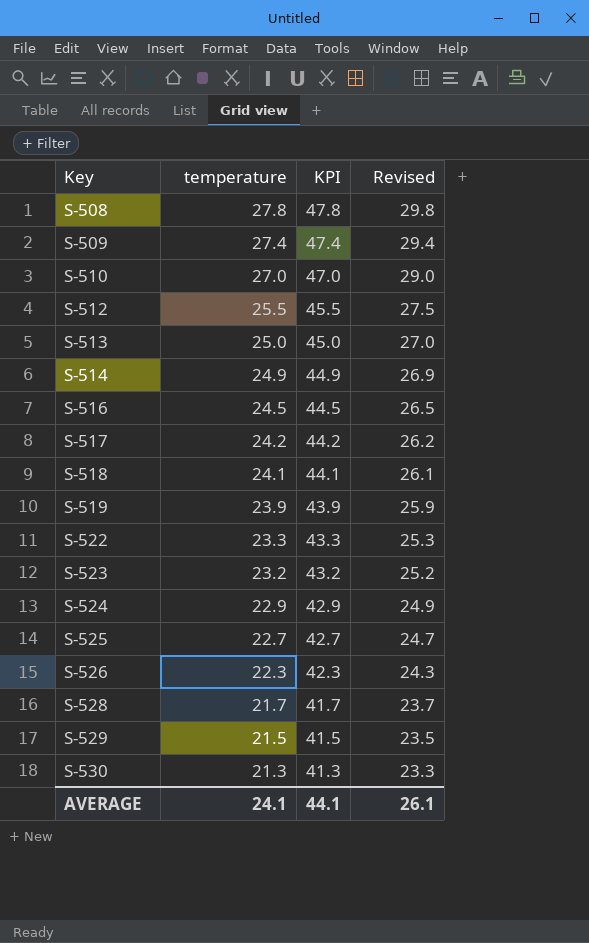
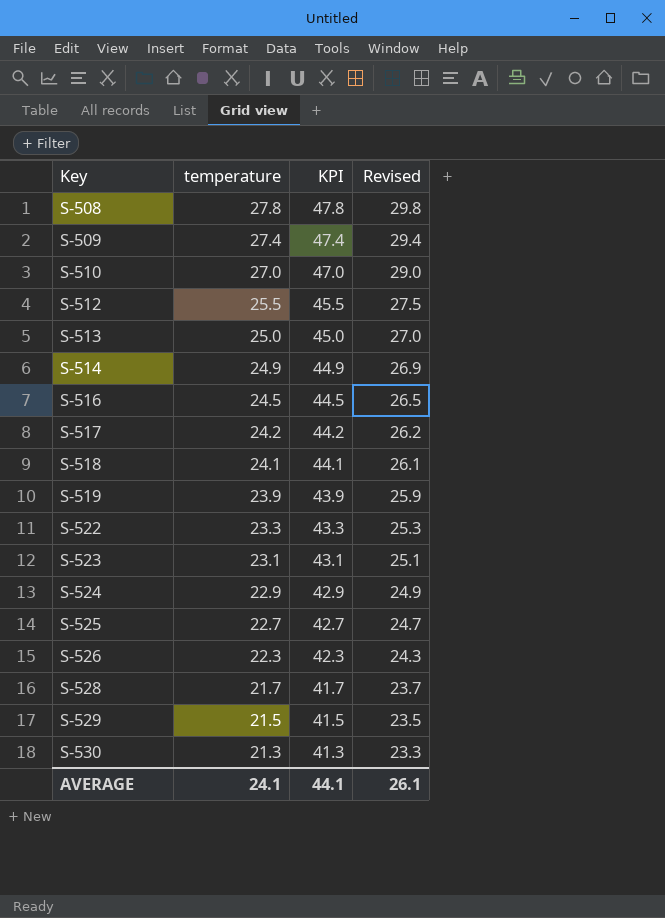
S-523 | temperature: 23.2 -> 23.1
S-523 | KPI: 43.2 -> 43.1
S-523 | Revised: 25.2 -> 25.1

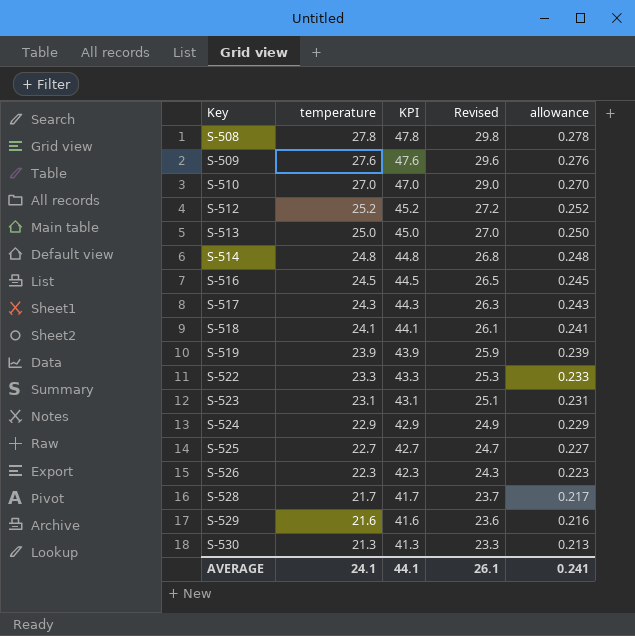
column allowance | formula: none -> [temperature] * 0.01
S-509 | temperature: 27.4 -> 27.6
S-509 | KPI: 47.4 -> 47.6
S-509 | Revised: 29.4 -> 29.6
S-512 | temperature: 25.5 -> 25.2
S-512 | KPI: 45.5 -> 45.2
S-512 | Revised: 27.5 -> 27.2
S-514 | temperature: 24.9 -> 24.8
S-514 | KPI: 44.9 -> 44.8
S-514 | Revised: 26.9 -> 26.8
S-517 | temperature: 24.2 -> 24.3
S-517 | KPI: 44.2 -> 44.3
S-517 | Revised: 26.2 -> 26.3
S-529 | temperature: 21.5 -> 21.6
S-529 | KPI: 41.5 -> 41.6
S-529 | Revised: 23.5 -> 23.6

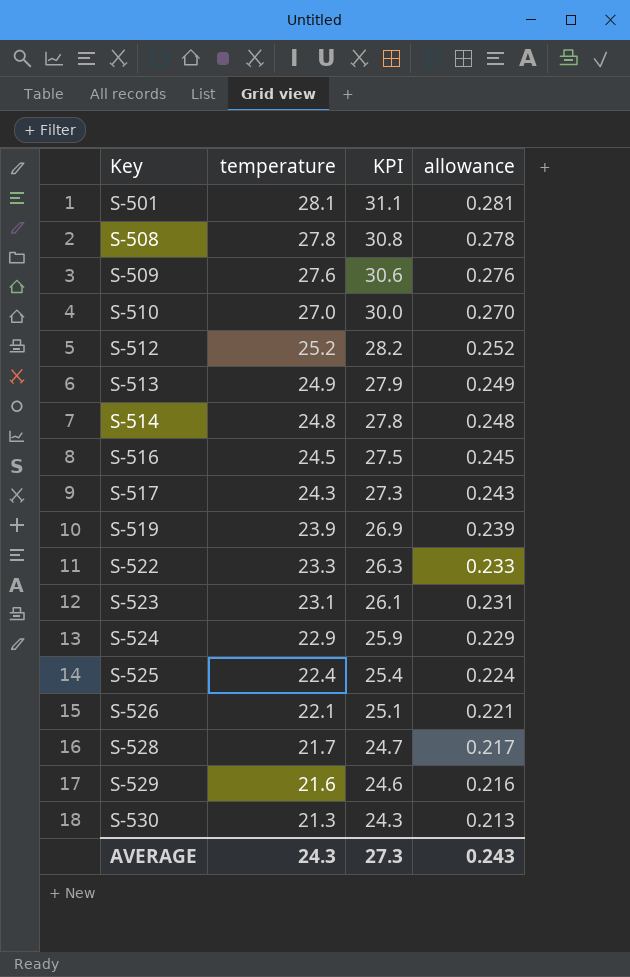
column Revised | formula: [temperature] + 2 -> none
column KPI | formula: [temperature] + 20 -> [temperature] + 3
row S-518: 24.1 | 44.1 | 26.1 | 0.241 -> none
row S-501: none -> 28.1 | 31.1 | 0.281
S-513 | temperature: 25.0 -> 24.9
S-513 | allowance: 0.250 -> 0.249
S-525 | temperature: 22.7 -> 22.4
S-525 | allowance: 0.227 -> 0.224
S-526 | temperature: 22.3 -> 22.1
S-526 | allowance: 0.223 -> 0.221
AVERAGE | temperature: 24.1 -> 24.3
AVERAGE | KPI: 44.1 -> 27.3
AVERAGE | allowance: 0.241 -> 0.243

